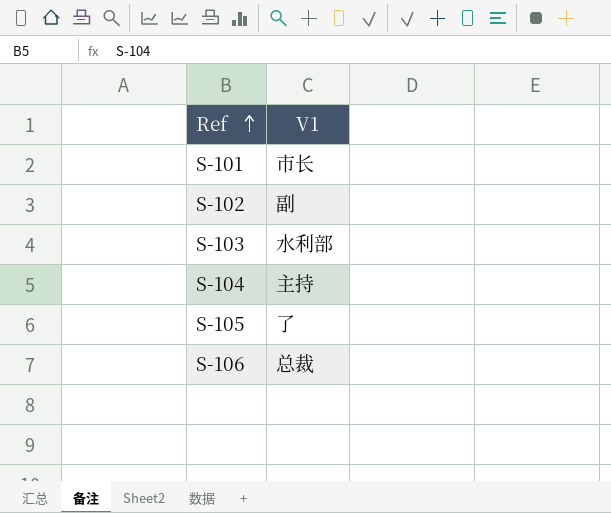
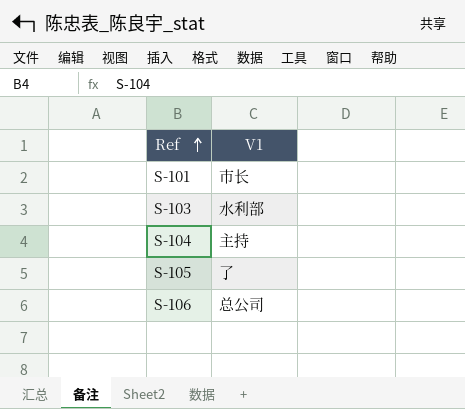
row S-102: 副 -> none
S-106 | V1: 总裁 -> 总公司

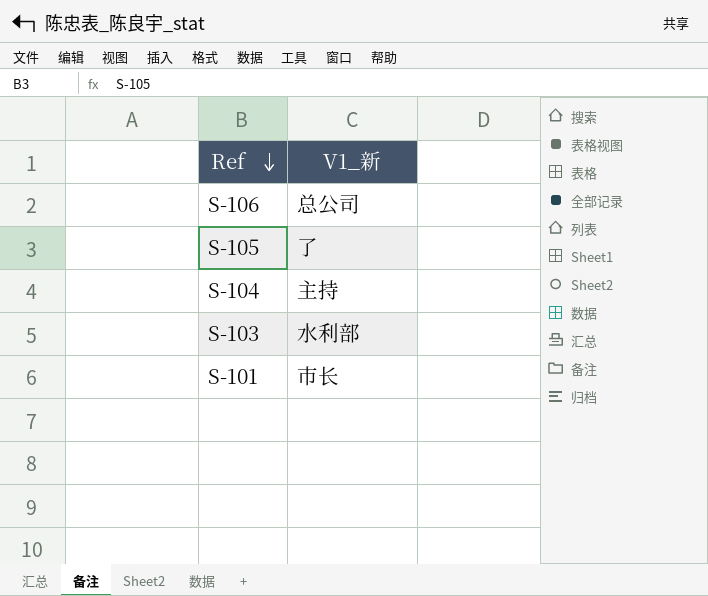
row order: Ref ascending -> Ref descending
column name: V1 -> V1_新

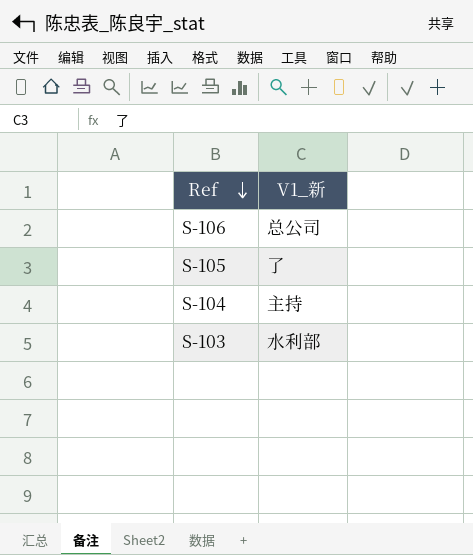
row S-101: 市长 -> none

